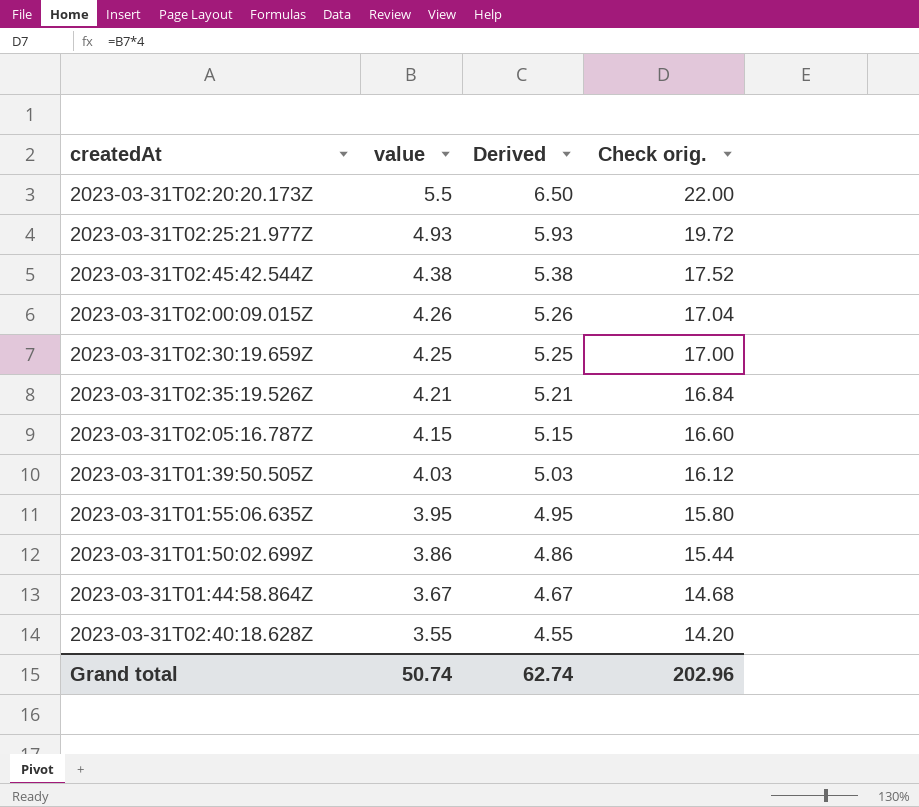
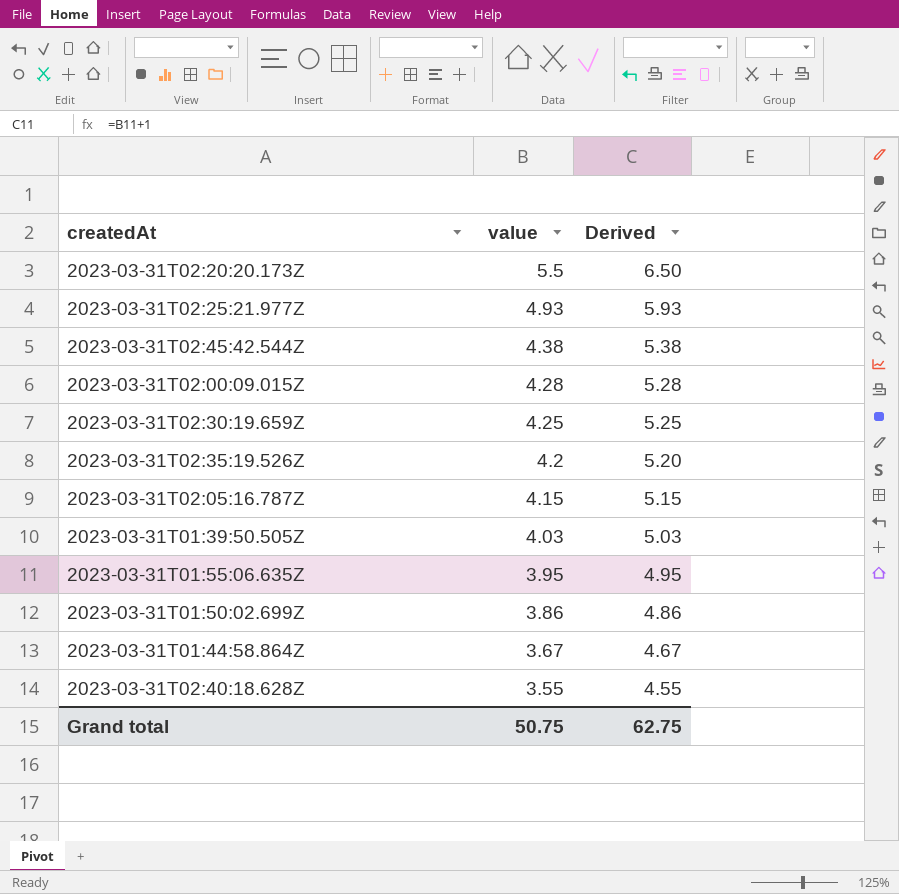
column Check orig. | formula: [value] * 4 -> none
2023-03-31T02:00:09.015Z | value: 4.26 -> 4.28
2023-03-31T02:00:09.015Z | Derived: 5.26 -> 5.28
2023-03-31T02:35:19.526Z | value: 4.21 -> 4.2
2023-03-31T02:35:19.526Z | Derived: 5.21 -> 5.20
Grand total | value: 50.74 -> 50.75
Grand total | Derived: 62.74 -> 62.75

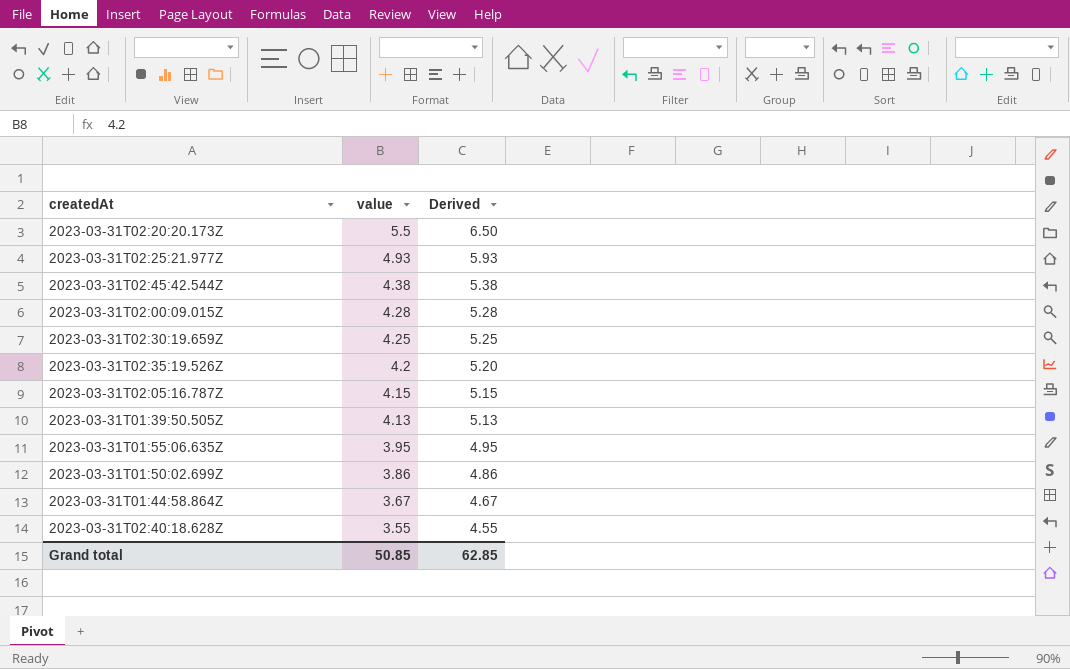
2023-03-31T01:39:50.505Z | value: 4.03 -> 4.13
2023-03-31T01:39:50.505Z | Derived: 5.03 -> 5.13
Grand total | value: 50.75 -> 50.85
Grand total | Derived: 62.75 -> 62.85

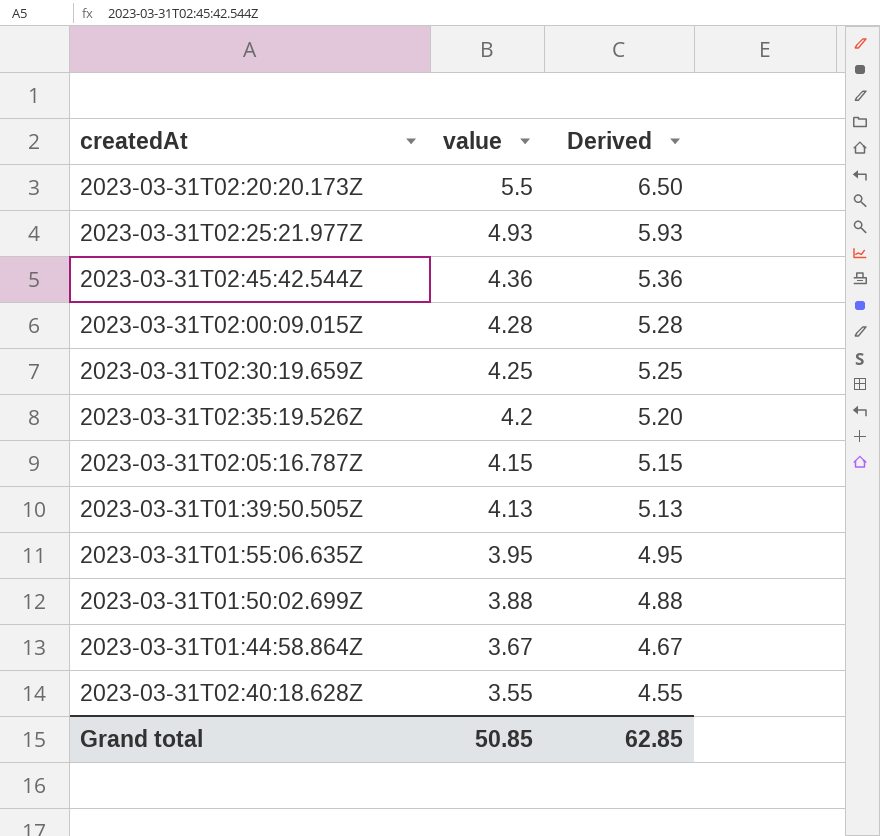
2023-03-31T02:45:42.544Z | value: 4.38 -> 4.36
2023-03-31T02:45:42.544Z | Derived: 5.38 -> 5.36
2023-03-31T01:50:02.699Z | value: 3.86 -> 3.88
2023-03-31T01:50:02.699Z | Derived: 4.86 -> 4.88

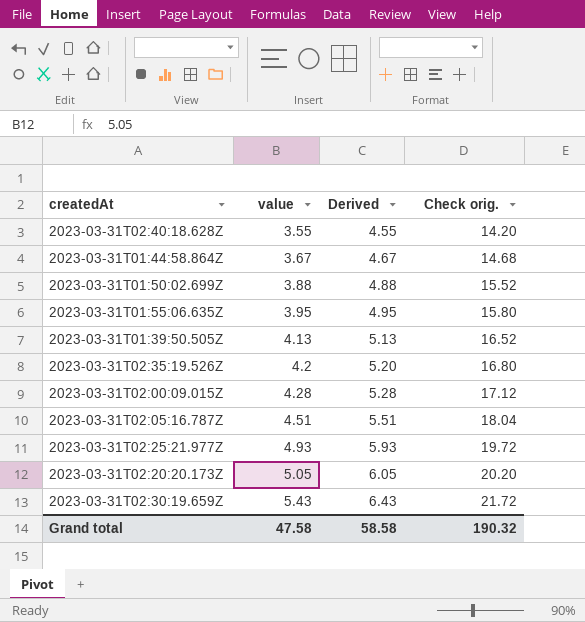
row order: value descending -> value ascending
column Check orig. | formula: none -> [value] * 4
row 2023-03-31T02:45:42.544Z: 4.36 | 5.36 -> none
2023-03-31T02:05:16.787Z | value: 4.15 -> 4.51
2023-03-31T02:05:16.787Z | Derived: 5.15 -> 5.51
2023-03-31T02:20:20.173Z | value: 5.5 -> 5.05
2023-03-31T02:20:20.173Z | Derived: 6.50 -> 6.05
2023-03-31T02:30:19.659Z | value: 4.25 -> 5.43
2023-03-31T02:30:19.659Z | Derived: 5.25 -> 6.43
Grand total | value: 50.85 -> 47.58
Grand total | Derived: 62.85 -> 58.58

